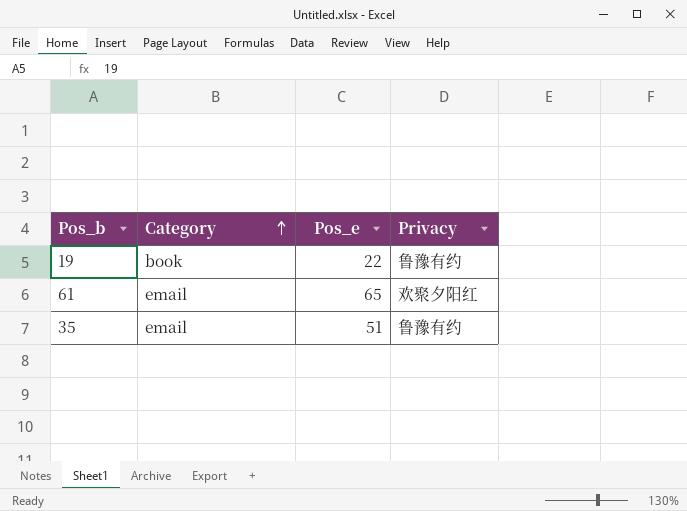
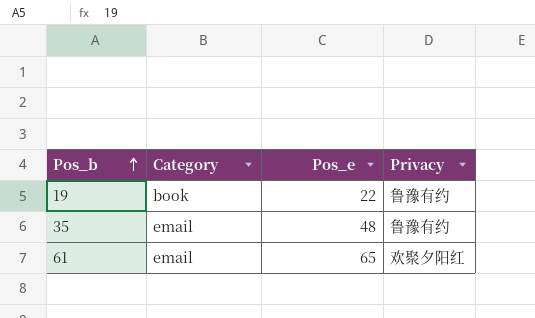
row order: Category ascending -> Pos_b ascending
35 | Pos_e: 51 -> 48

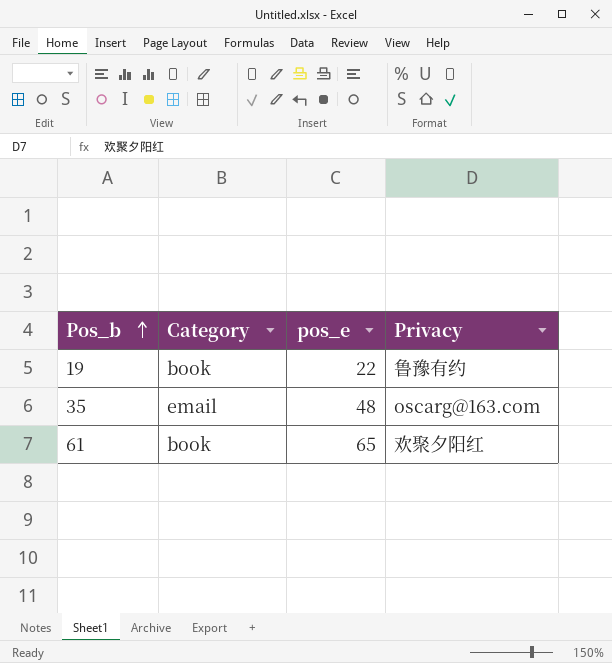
column name: Pos_e -> pos_e
35 | Privacy: 鲁豫有约 -> oscarg@163.com
61 | Category: email -> book

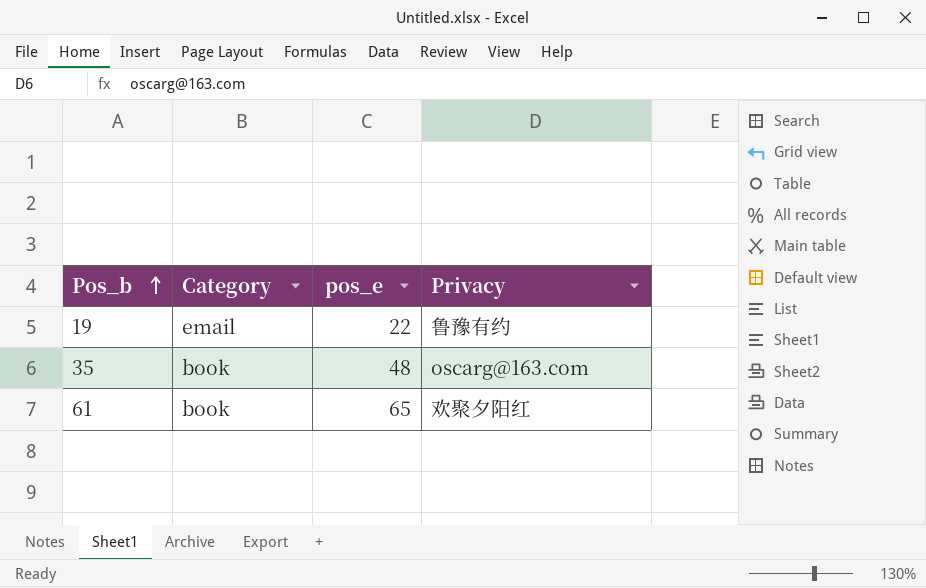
19 | Category: book -> email
35 | Category: email -> book

